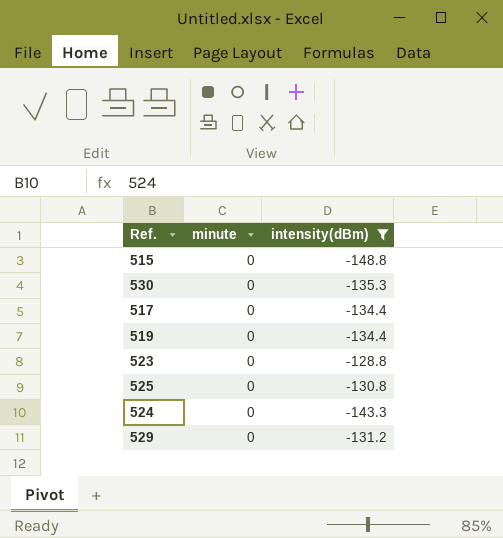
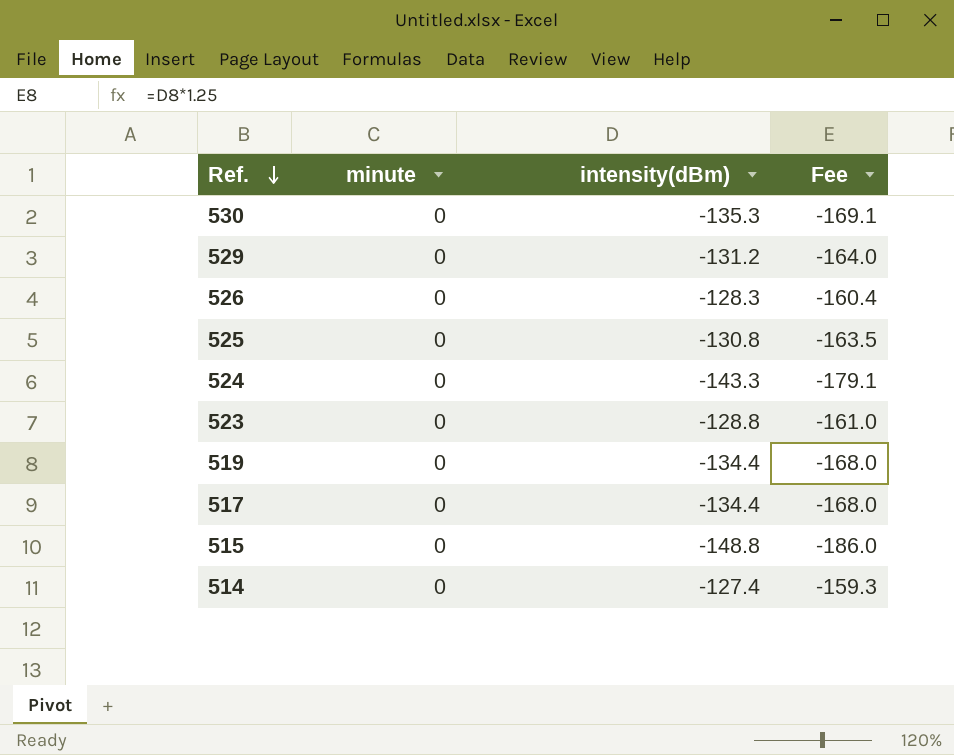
filter: intensity(dBm) <= -128.8 -> none
row order: none -> Ref. descending
column Fee | formula: none -> [intensity(dBm)] * 1.25

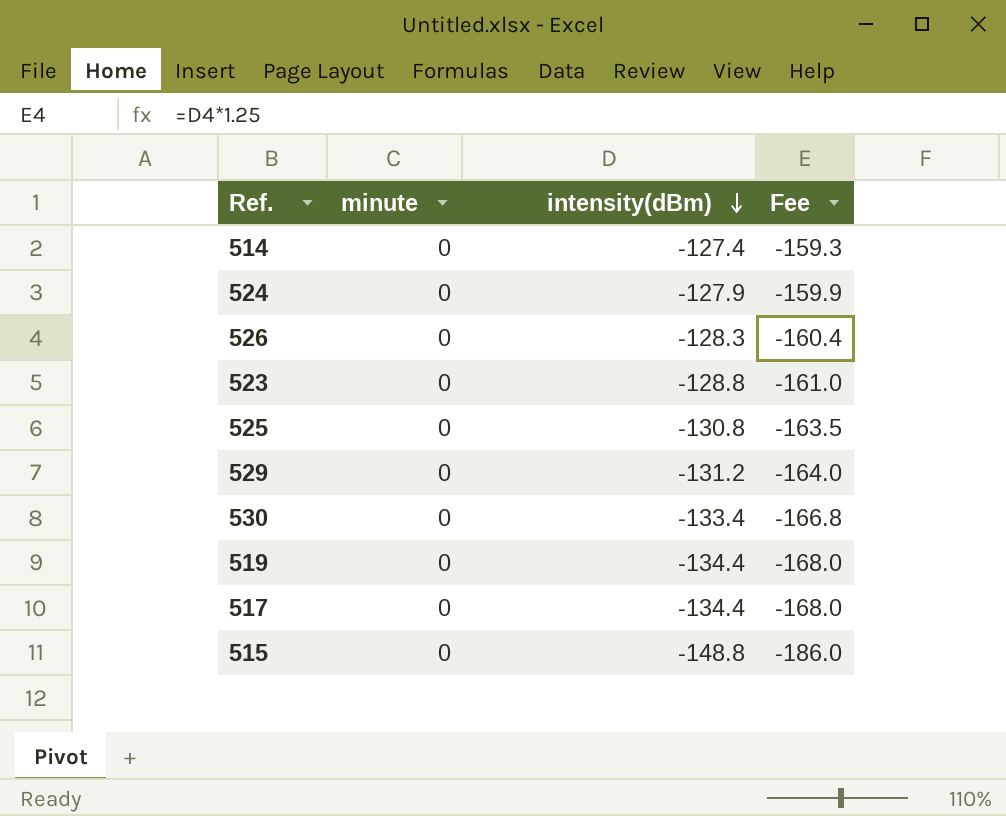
row order: Ref. descending -> intensity(dBm) descending
524 | intensity(dBm): -143.3 -> -127.9
524 | Fee: -179.1 -> -159.9
530 | intensity(dBm): -135.3 -> -133.4
530 | Fee: -169.1 -> -166.8

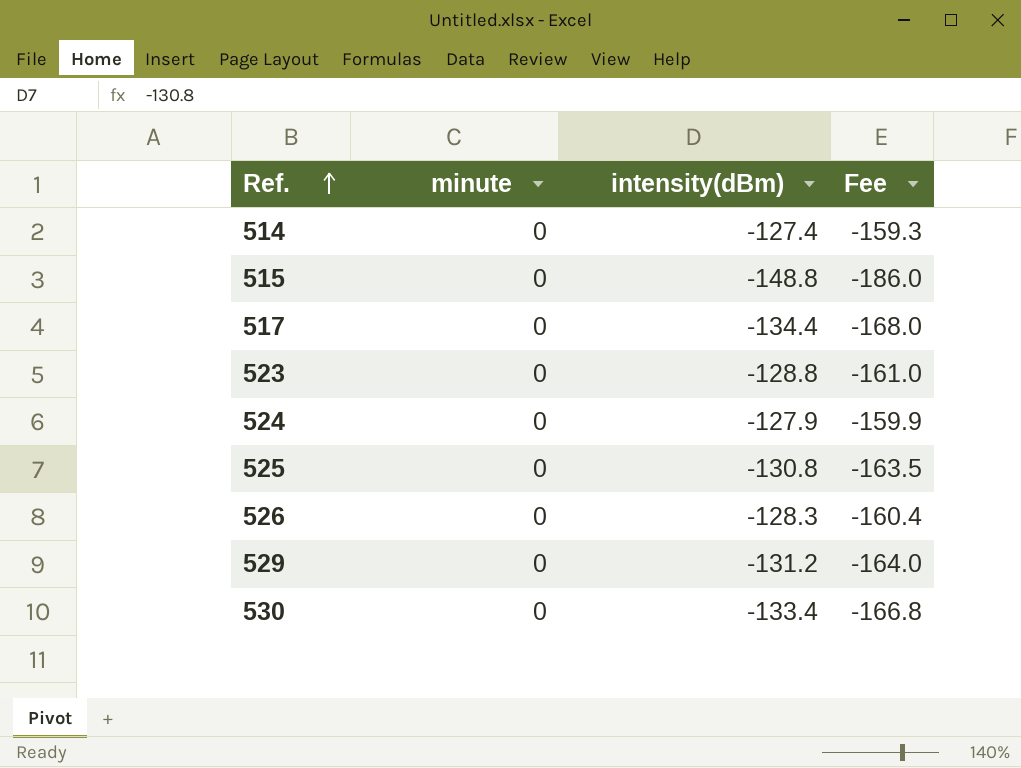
row order: intensity(dBm) descending -> Ref. ascending
row 519: 0 | -134.4 | -168.0 -> none

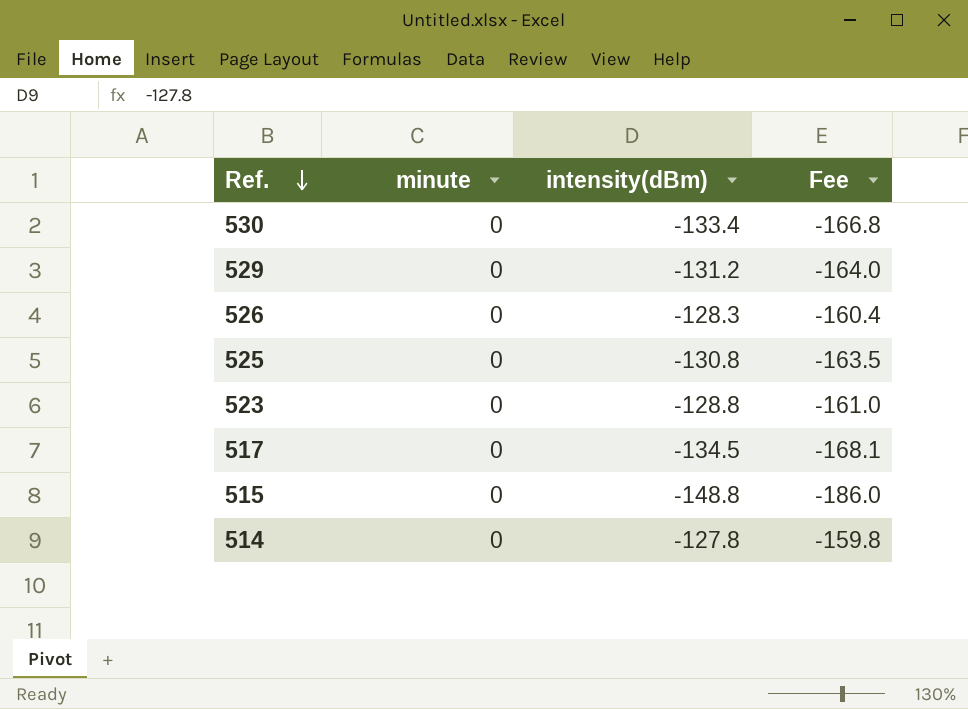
row order: Ref. ascending -> Ref. descending
row 524: 0 | -127.9 | -159.9 -> none
517 | intensity(dBm): -134.4 -> -134.5
517 | Fee: -168.0 -> -168.1
514 | intensity(dBm): -127.4 -> -127.8
514 | Fee: -159.3 -> -159.8

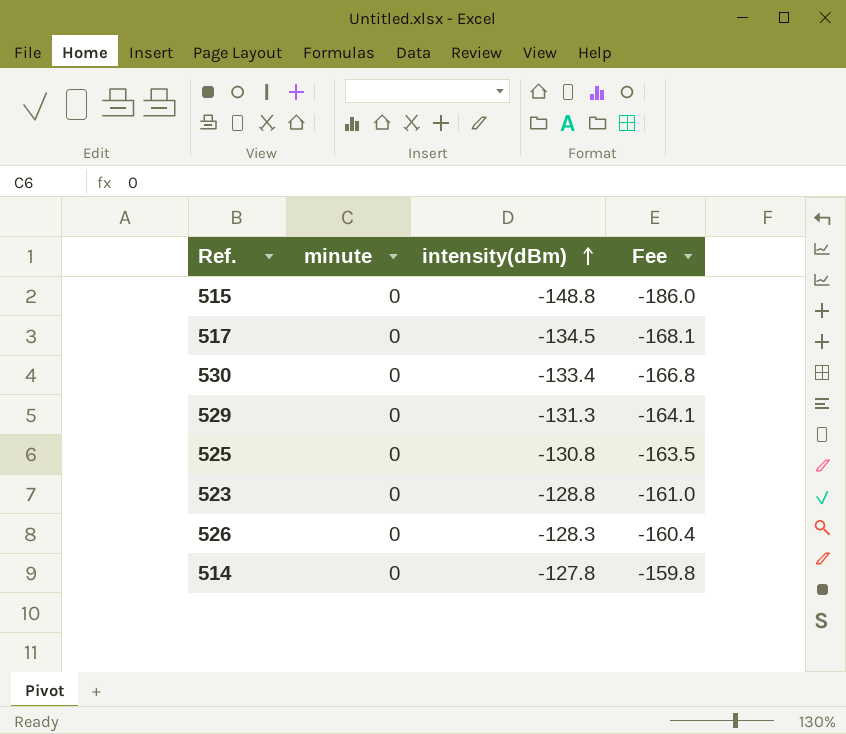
row order: Ref. descending -> intensity(dBm) ascending
529 | intensity(dBm): -131.2 -> -131.3
529 | Fee: -164.0 -> -164.1

